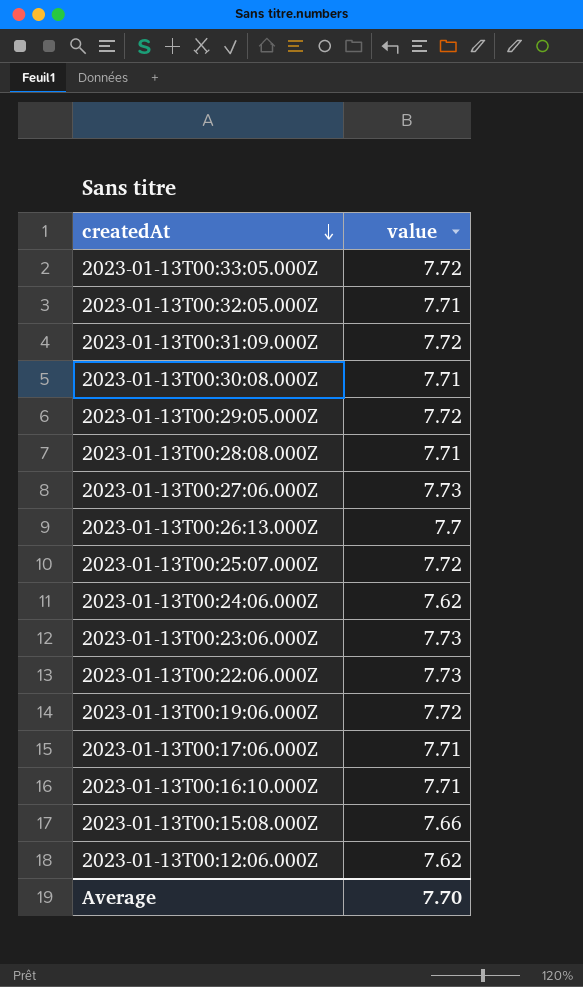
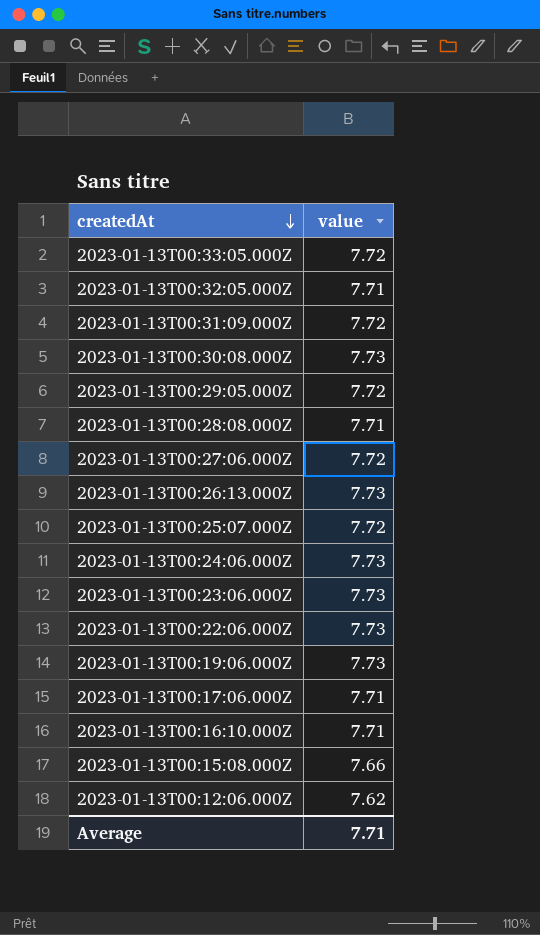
2023-01-13T00:30:08.000Z | value: 7.71 -> 7.73
2023-01-13T00:27:06.000Z | value: 7.73 -> 7.72
2023-01-13T00:26:13.000Z | value: 7.7 -> 7.73
2023-01-13T00:24:06.000Z | value: 7.62 -> 7.73
2023-01-13T00:19:06.000Z | value: 7.72 -> 7.73
Average | value: 7.70 -> 7.71

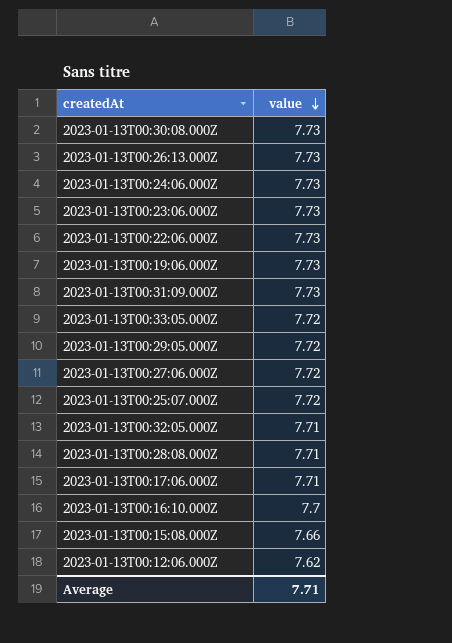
row order: createdAt descending -> value descending
2023-01-13T00:31:09.000Z | value: 7.72 -> 7.73
2023-01-13T00:16:10.000Z | value: 7.71 -> 7.7

